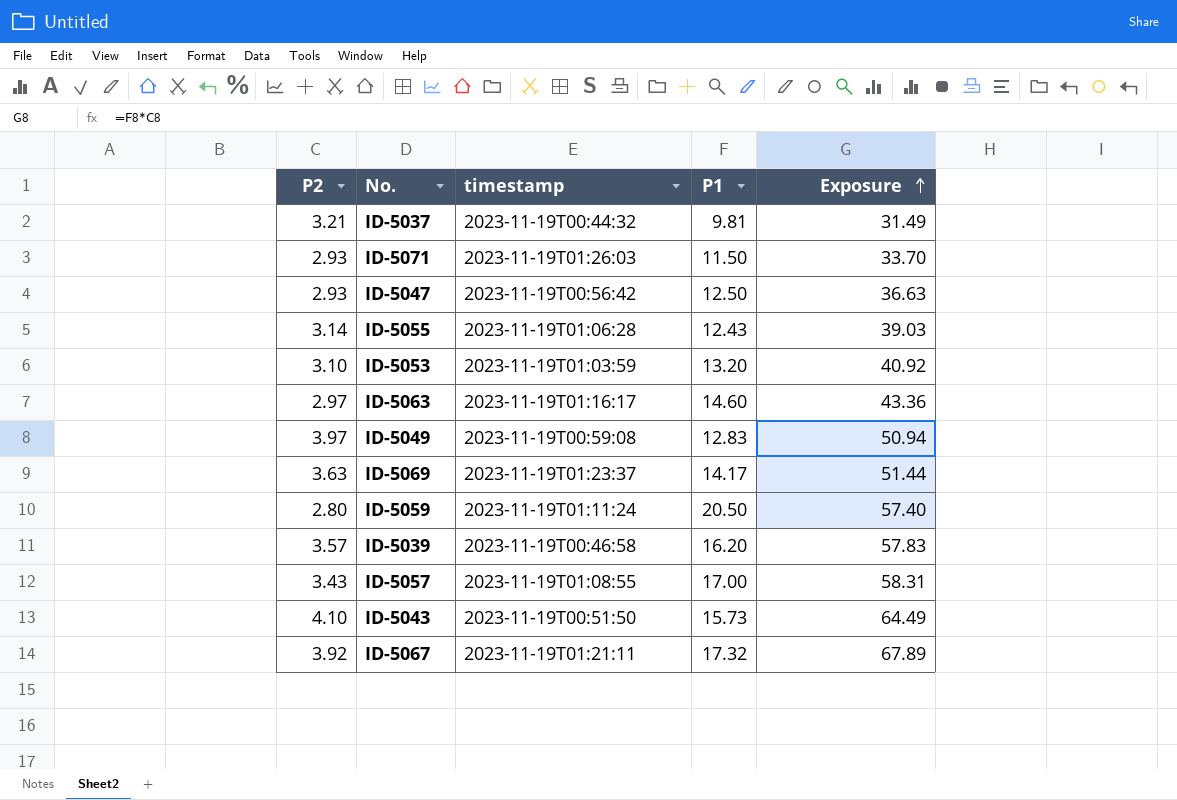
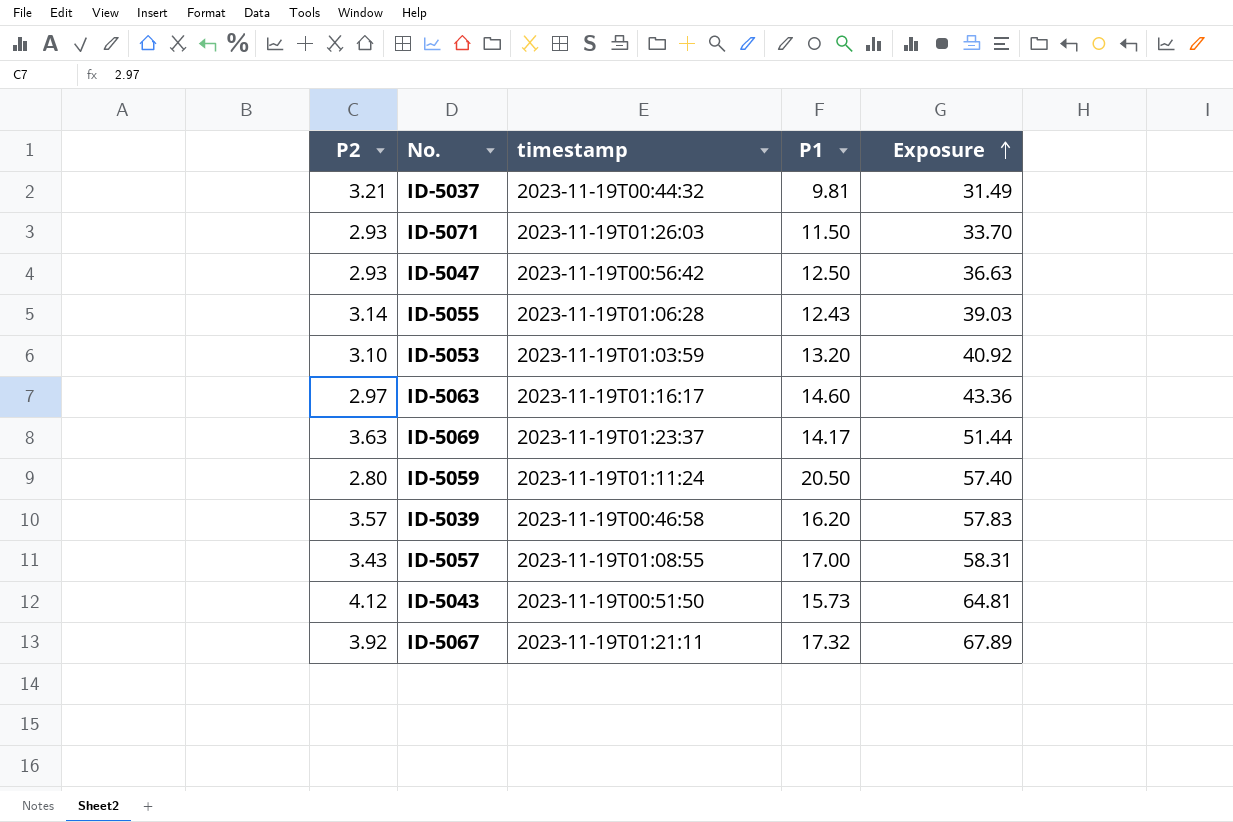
row ID-5049: 3.97 | 2023-11-19T00:59:08 | 12.83 | 50.94 -> none
ID-5043 | P2: 4.10 -> 4.12
ID-5043 | Exposure: 64.49 -> 64.81

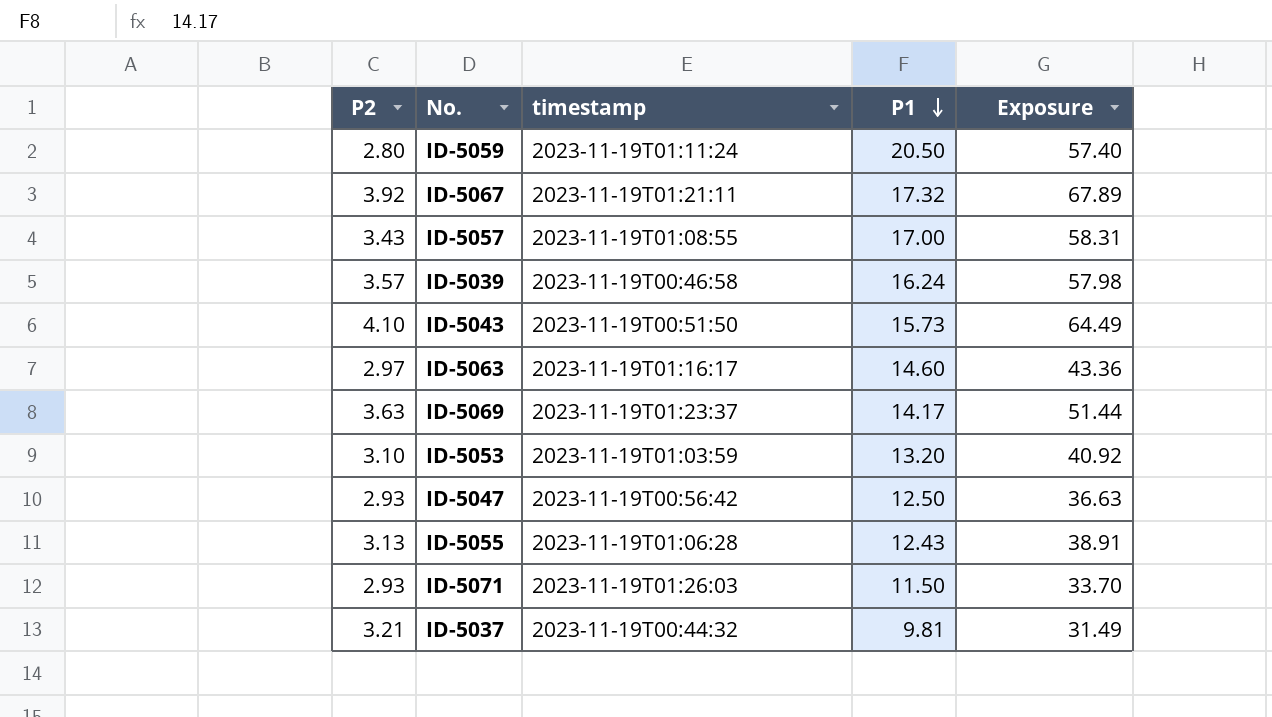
row order: Exposure ascending -> P1 descending
ID-5039 | P1: 16.20 -> 16.24
ID-5039 | Exposure: 57.83 -> 57.98
ID-5043 | P2: 4.12 -> 4.10
ID-5043 | Exposure: 64.81 -> 64.49
ID-5055 | P2: 3.14 -> 3.13
ID-5055 | Exposure: 39.03 -> 38.91

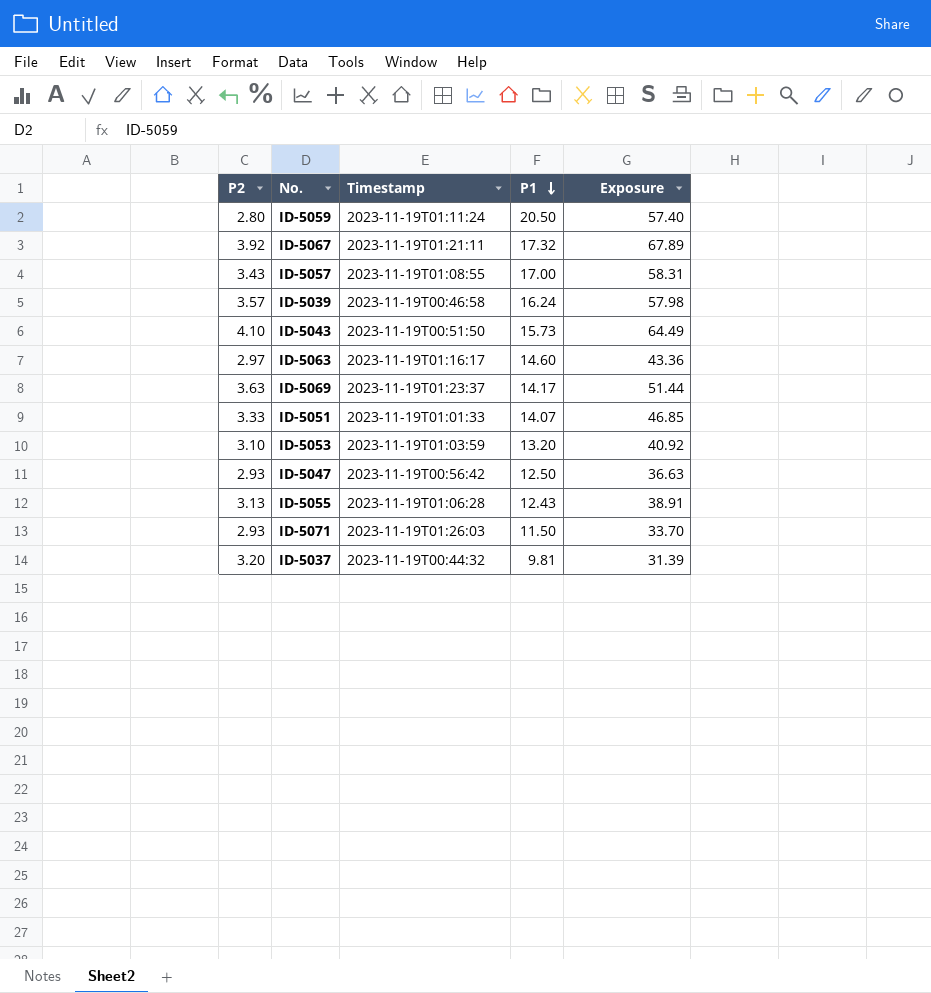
column name: timestamp -> Timestamp
row ID-5051: none -> 3.33 | 2023-11-19T01:01:33 | 14.07 | 46.85
ID-5037 | P2: 3.21 -> 3.20
ID-5037 | Exposure: 31.49 -> 31.39

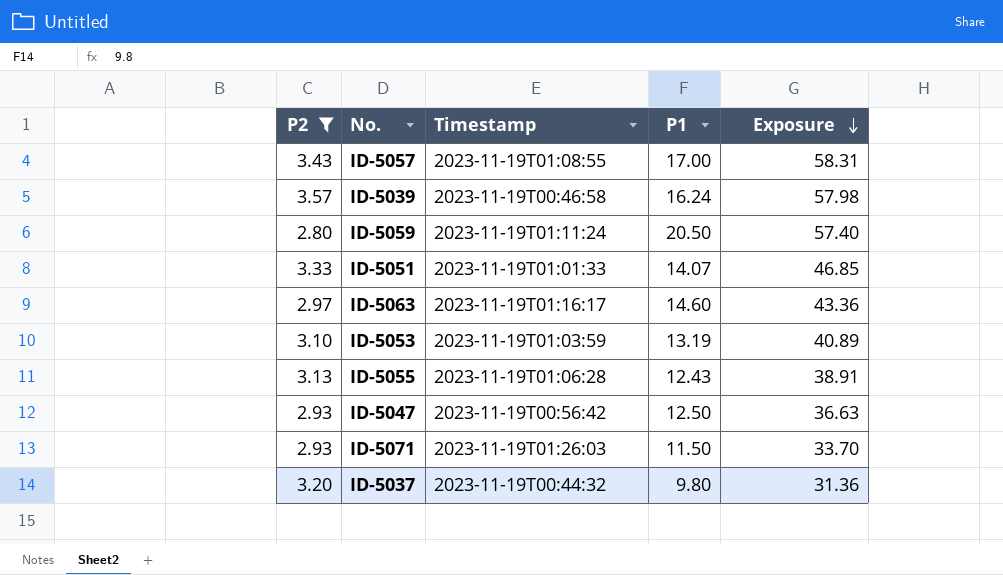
filter: none -> P2 <= 3.57
row order: P1 descending -> Exposure descending
ID-5053 | P1: 13.20 -> 13.19
ID-5053 | Exposure: 40.92 -> 40.89
ID-5037 | P1: 9.81 -> 9.80
ID-5037 | Exposure: 31.39 -> 31.36

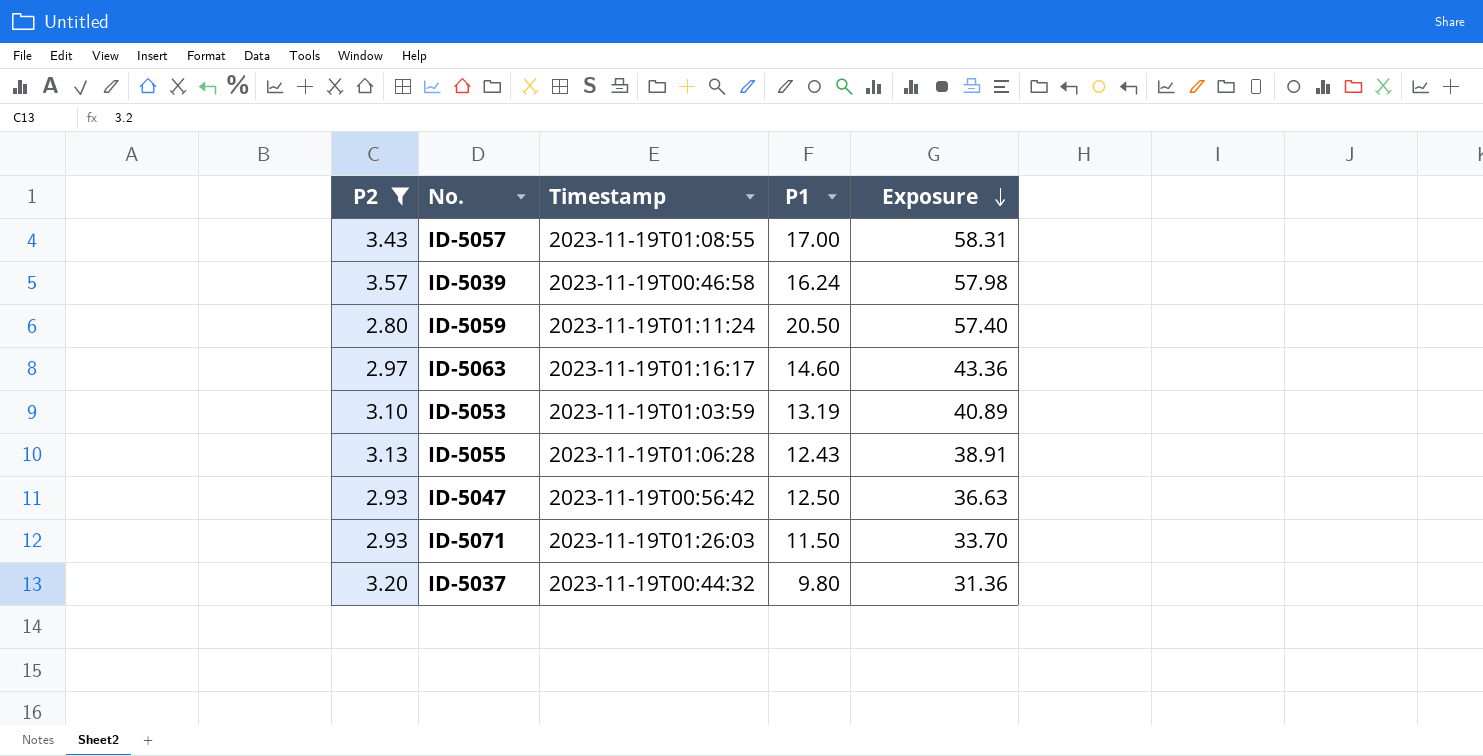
row ID-5051: 3.33 | 2023-11-19T01:01:33 | 14.07 | 46.85 -> none

